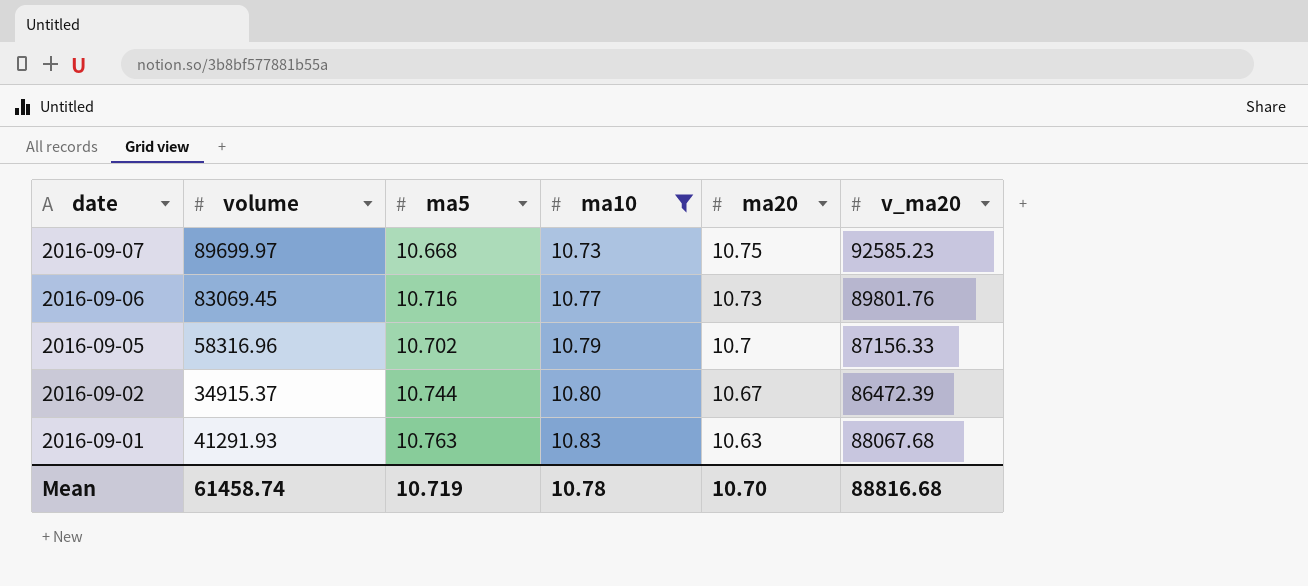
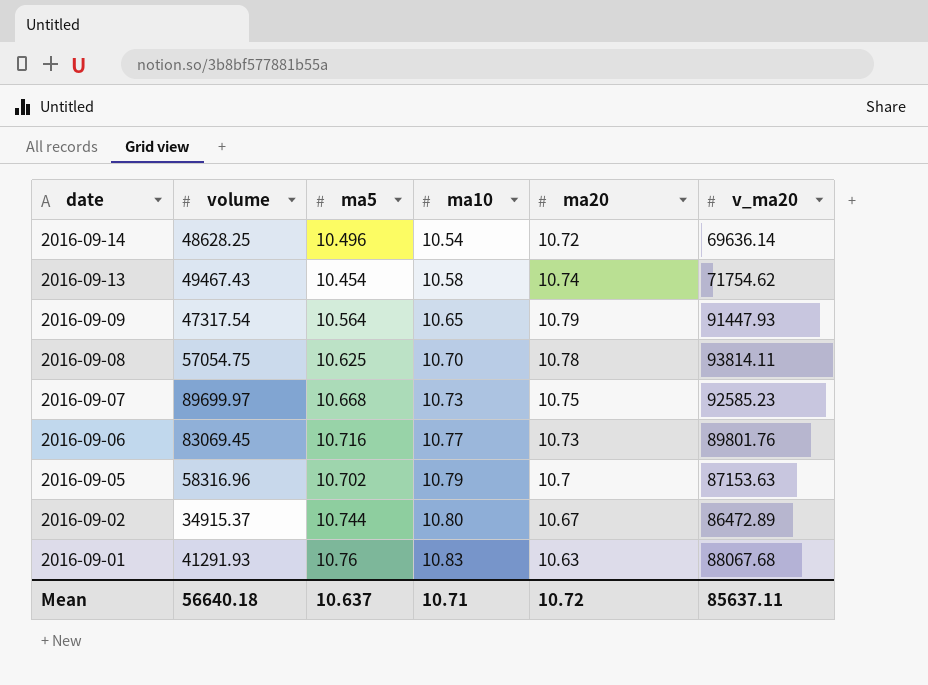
filter: ma10 >= 10.73 -> none
2016-09-05 | v_ma20: 87156.33 -> 87153.63
2016-09-02 | v_ma20: 86472.39 -> 86472.89
2016-09-01 | ma5: 10.763 -> 10.76
Mean | volume: 61458.74 -> 56640.18
Mean | ma5: 10.719 -> 10.637
Mean | ma10: 10.78 -> 10.71
Mean | ma20: 10.70 -> 10.72
Mean | v_ma20: 88816.68 -> 85637.11

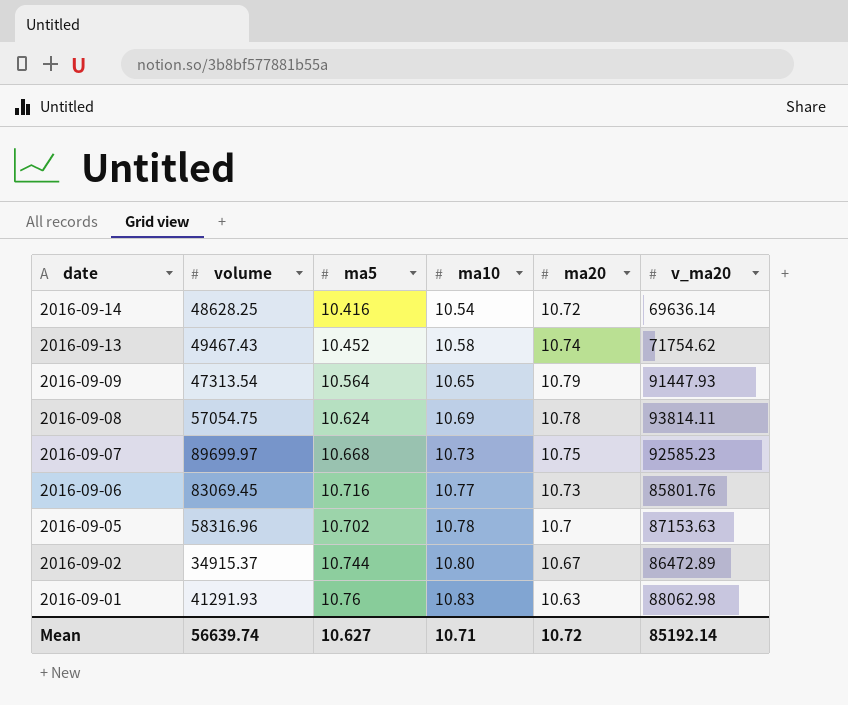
2016-09-14 | ma5: 10.496 -> 10.416
2016-09-13 | ma5: 10.454 -> 10.452
2016-09-09 | volume: 47317.54 -> 47313.54
2016-09-08 | ma5: 10.625 -> 10.624
2016-09-08 | ma10: 10.70 -> 10.69
2016-09-06 | v_ma20: 89801.76 -> 85801.76
2016-09-05 | ma10: 10.79 -> 10.78
2016-09-01 | v_ma20: 88067.68 -> 88062.98
Mean | volume: 56640.18 -> 56639.74
Mean | ma5: 10.637 -> 10.627
Mean | v_ma20: 85637.11 -> 85192.14

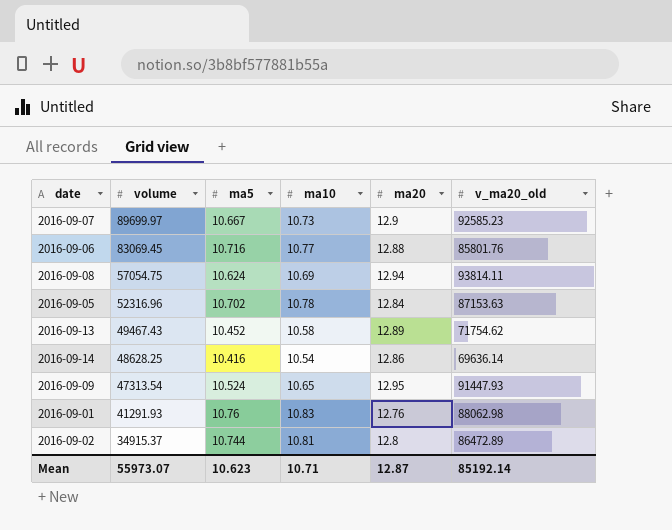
row order: date descending -> volume descending
column name: v_ma20 -> v_ma20_old
2016-09-07 | ma5: 10.668 -> 10.667
2016-09-07 | ma20: 10.75 -> 12.9
2016-09-06 | ma20: 10.73 -> 12.88
2016-09-08 | ma20: 10.78 -> 12.94
2016-09-05 | volume: 58316.96 -> 52316.96
2016-09-05 | ma20: 10.7 -> 12.84
2016-09-13 | ma20: 10.74 -> 12.89
2016-09-14 | ma20: 10.72 -> 12.86
2016-09-09 | ma5: 10.564 -> 10.524
2016-09-09 | ma20: 10.79 -> 12.95
2016-09-01 | ma20: 10.63 -> 12.76
2016-09-02 | ma10: 10.80 -> 10.81
2016-09-02 | ma20: 10.67 -> 12.8
Mean | volume: 56639.74 -> 55973.07
Mean | ma5: 10.627 -> 10.623
Mean | ma20: 10.72 -> 12.87

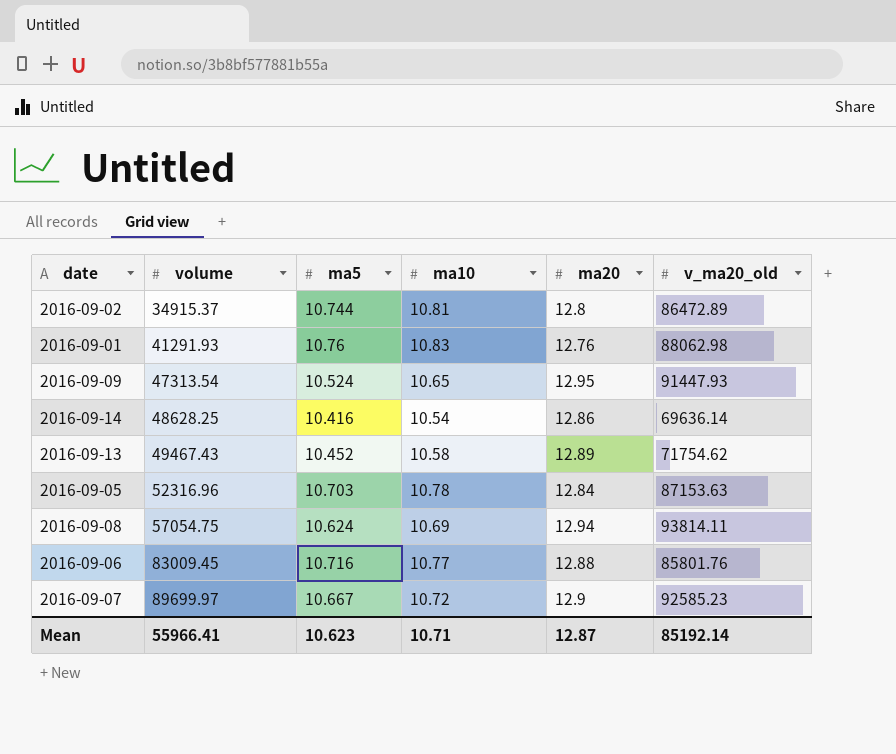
row order: volume descending -> volume ascending
2016-09-05 | ma5: 10.702 -> 10.703
2016-09-06 | volume: 83069.45 -> 83009.45
2016-09-07 | ma10: 10.73 -> 10.72
Mean | volume: 55973.07 -> 55966.41

